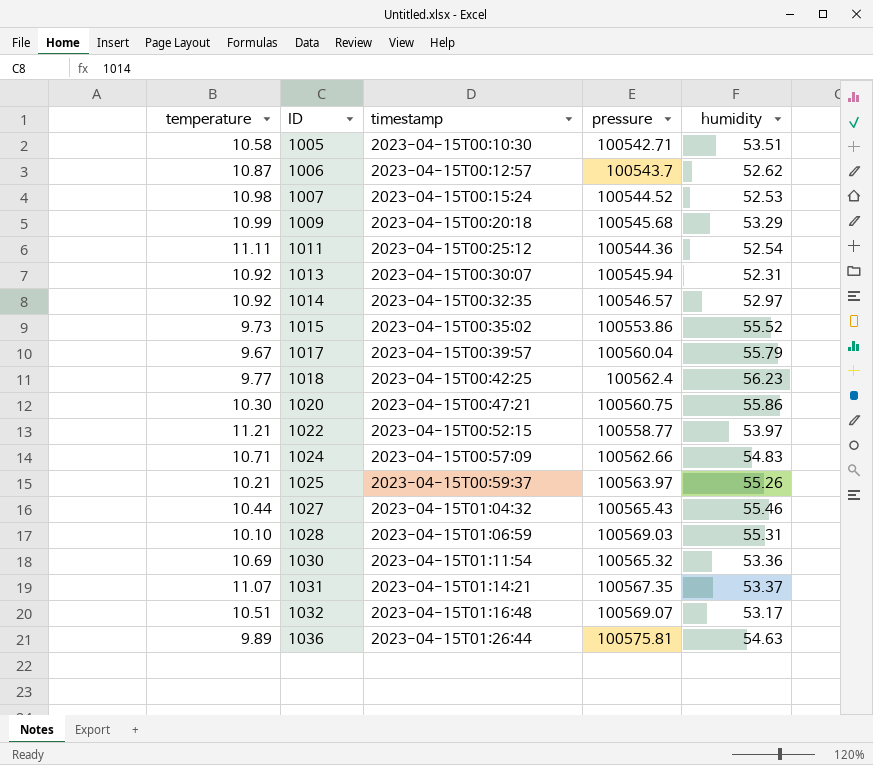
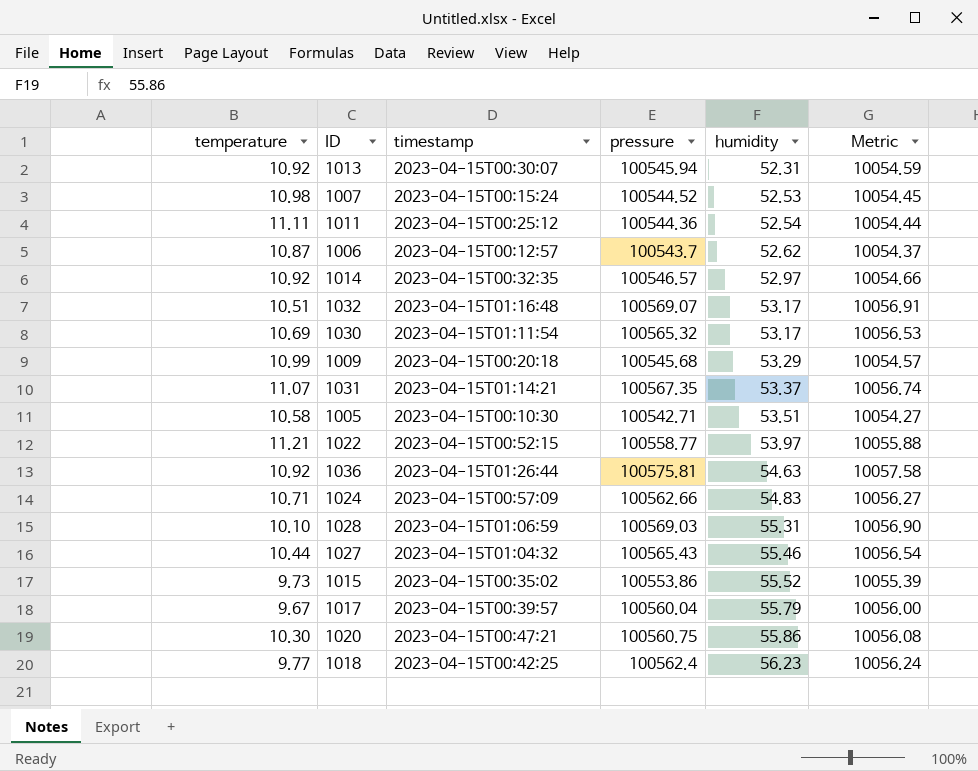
row order: ID ascending -> humidity ascending
column Metric | formula: none -> [pressure] * 0.1
row 1025: 10.21 | 2023-04-15T00:59:37 | 100563.97 | 55.26 -> none
1030 | humidity: 53.36 -> 53.17
1036 | temperature: 9.89 -> 10.92

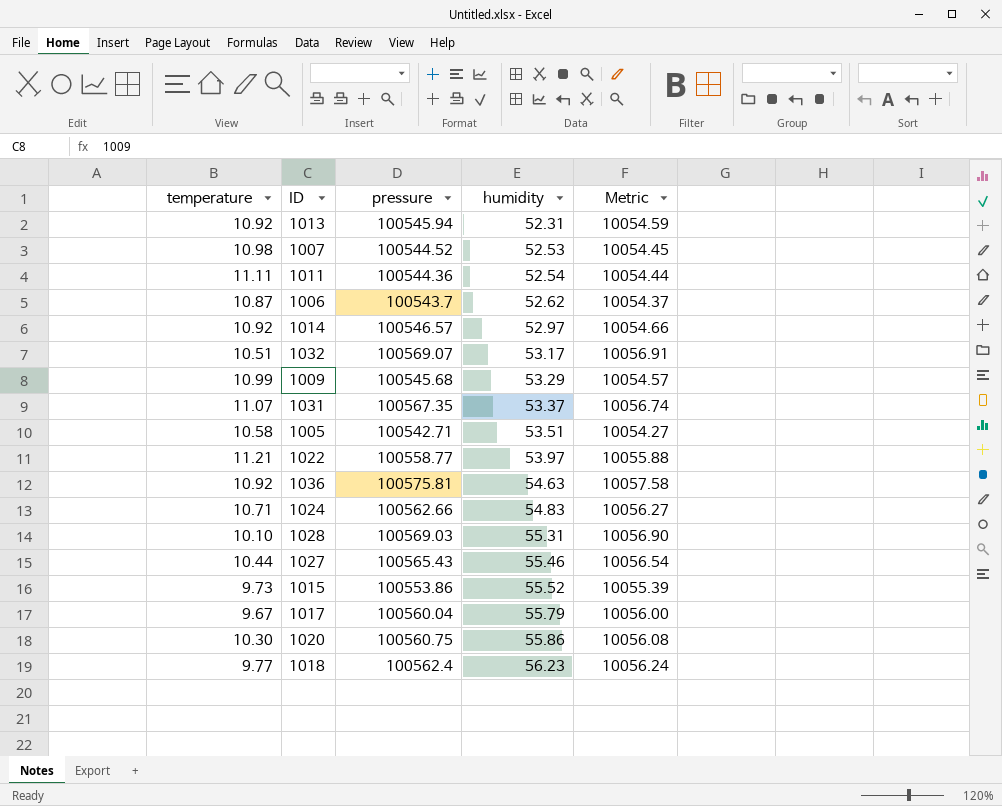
column timestamp | position: 3 -> none
row 1030: 10.69 | 2023-04-15T01:11:54 | 100565.32 | 53.17 | 10056.53 -> none

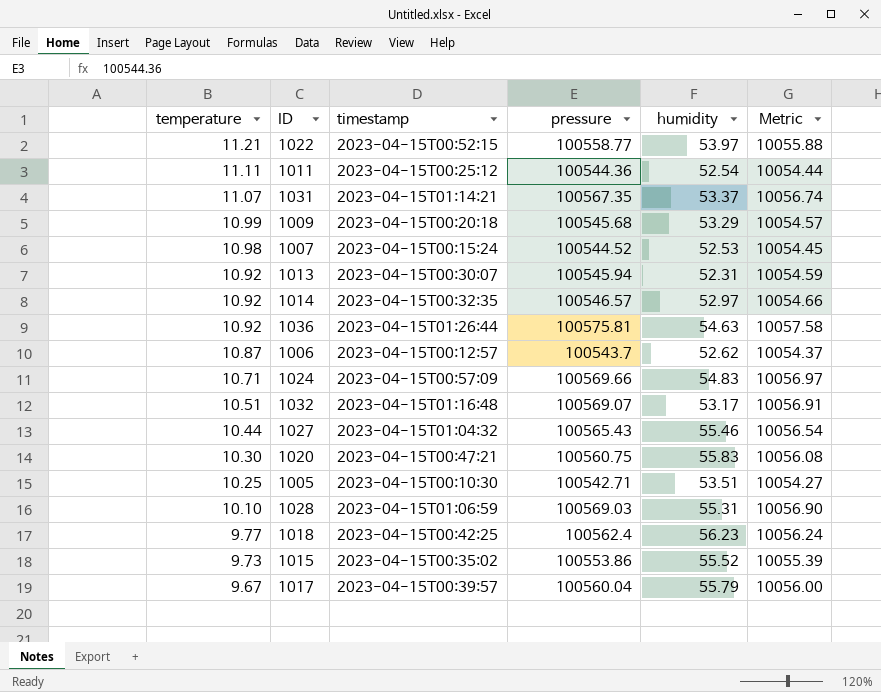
row order: humidity ascending -> temperature descending
column timestamp | position: none -> 3
1024 | pressure: 100562.66 -> 100569.66
1024 | Metric: 10056.27 -> 10056.97
1020 | humidity: 55.86 -> 55.83
1005 | temperature: 10.58 -> 10.25

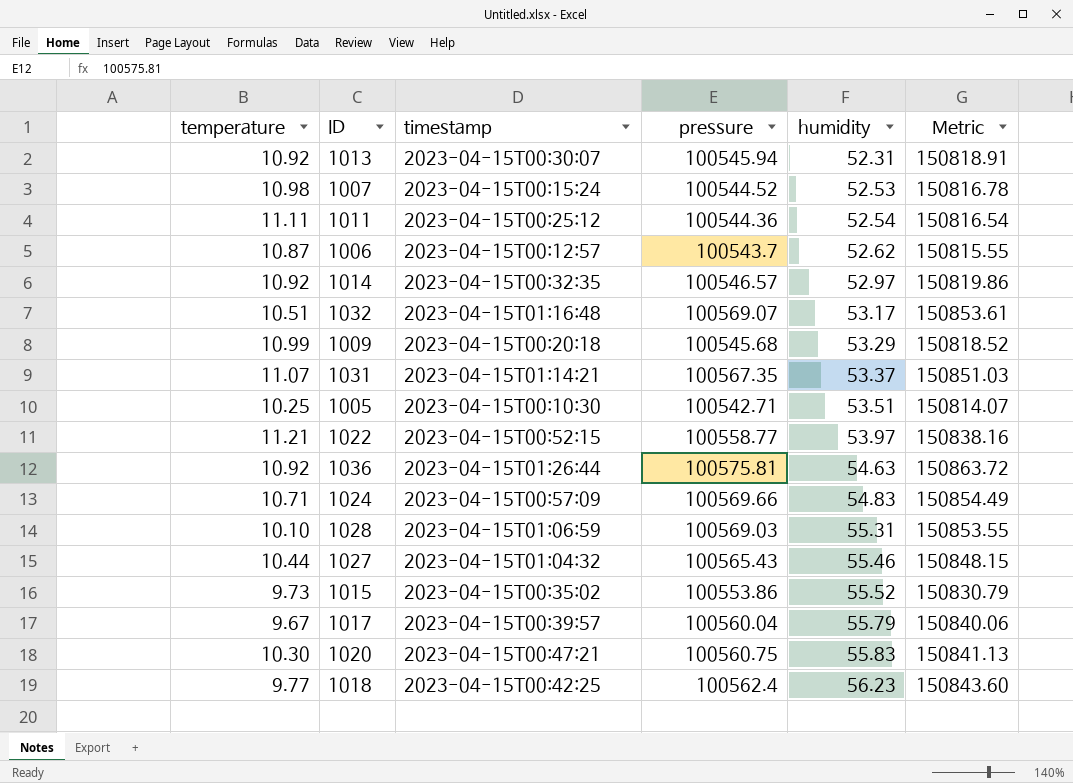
row order: temperature descending -> humidity ascending
column Metric | formula: [pressure] * 0.1 -> [pressure] * 1.5

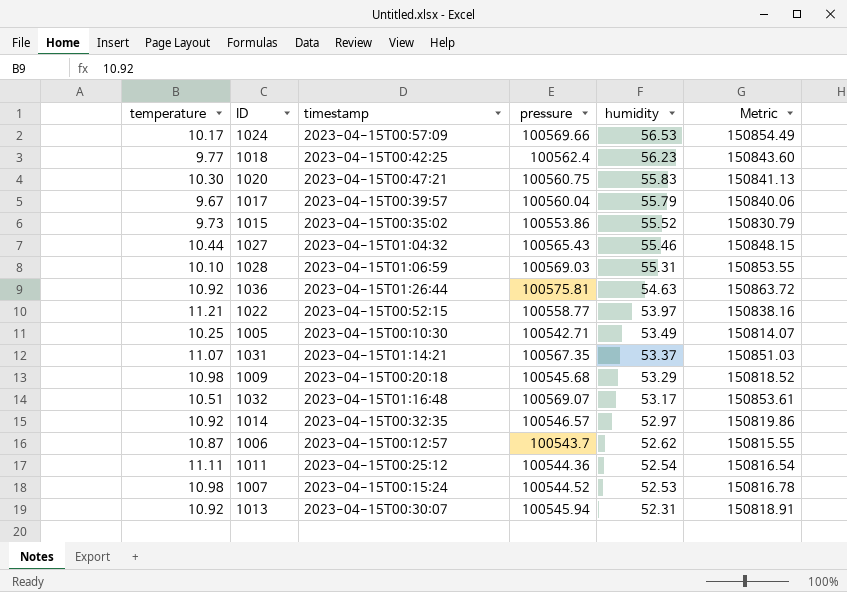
row order: humidity ascending -> humidity descending
1024 | temperature: 10.71 -> 10.17
1024 | humidity: 54.83 -> 56.53
1005 | humidity: 53.51 -> 53.49
1009 | temperature: 10.99 -> 10.98

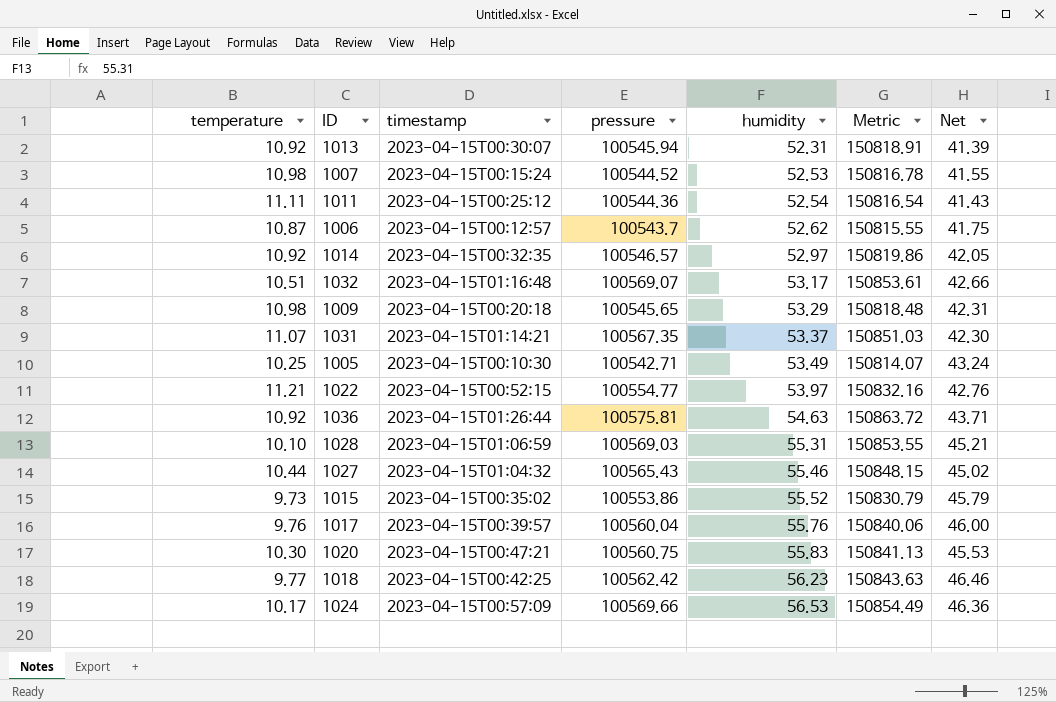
row order: humidity descending -> humidity ascending
column Net | formula: none -> [humidity] - [temperature]
1009 | pressure: 100545.68 -> 100545.65
1009 | Metric: 150818.52 -> 150818.48
1022 | pressure: 100558.77 -> 100554.77
1022 | Metric: 150838.16 -> 150832.16
1017 | temperature: 9.67 -> 9.76
1017 | humidity: 55.79 -> 55.76
1018 | pressure: 100562.4 -> 100562.42
1018 | Metric: 150843.60 -> 150843.63

